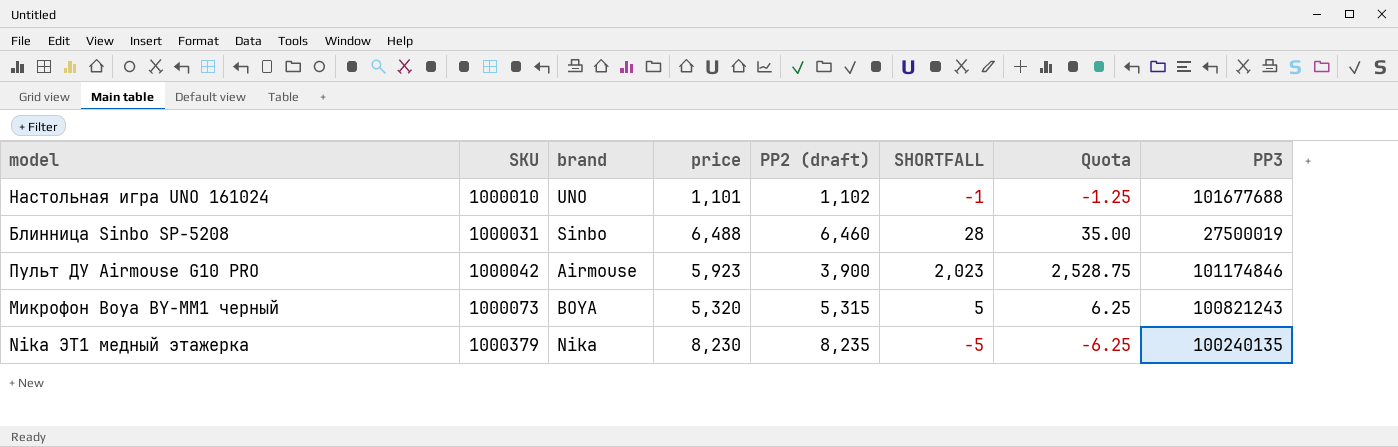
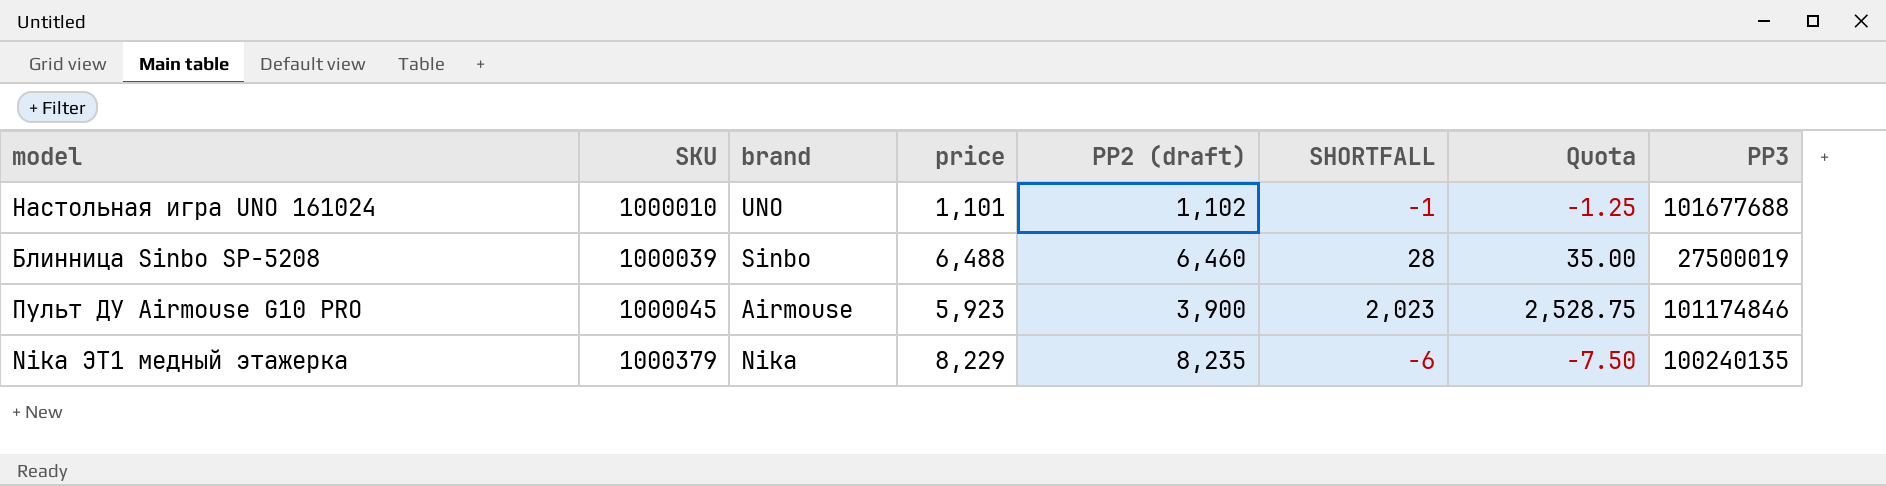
row Микрофон Boya BY-MM1 черный: 1000073 | BOYA | 5,320 | 5,315 | 5 | 6.25 | 100821243 -> none
Блинница Sinbo SP-5208 | SKU: 1000031 -> 1000039
Пульт ДУ Airmouse G10 PRO | SKU: 1000042 -> 1000045
Nika ЭТ1 медный этажерка | price: 8,230 -> 8,229
Nika ЭТ1 медный этажерка | SHORTFALL: -5 -> -6
Nika ЭТ1 медный этажерка | Quota: -6.25 -> -7.50

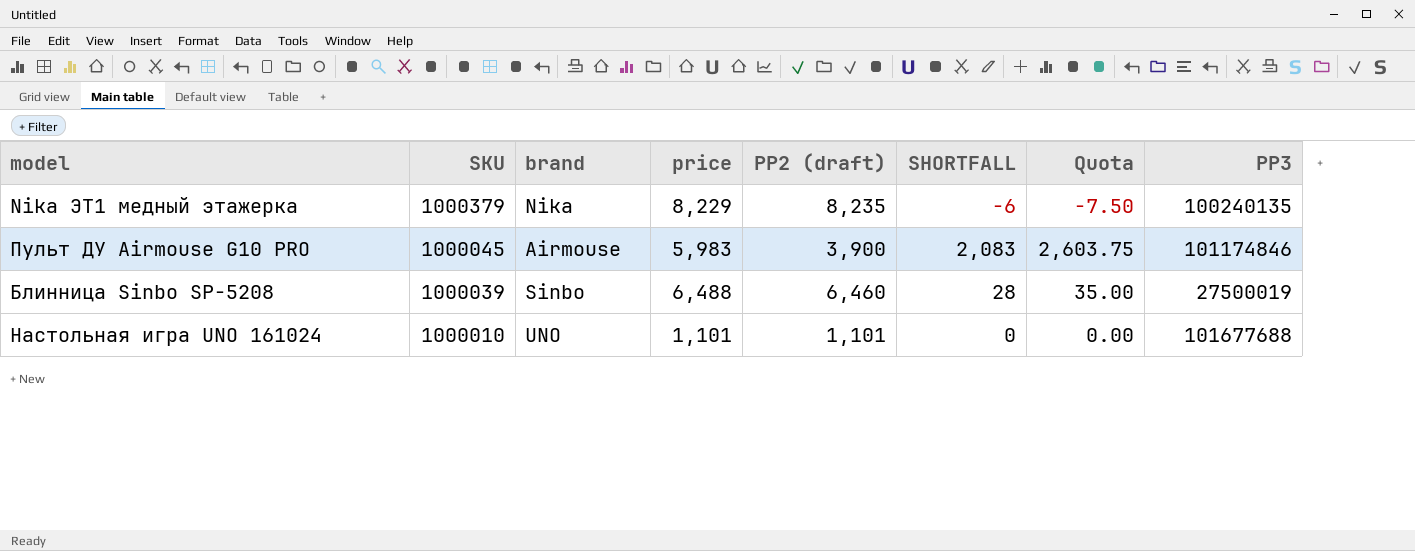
row order: SKU ascending -> SKU descending
Пульт ДУ Airmouse G10 PRO | price: 5,923 -> 5,983
Пульт ДУ Airmouse G10 PRO | SHORTFALL: 2,023 -> 2,083
Пульт ДУ Airmouse G10 PRO | Quota: 2,528.75 -> 2,603.75
Настольная игра UNO 161024 | PP2 (draft): 1,102 -> 1,101
Настольная игра UNO 161024 | SHORTFALL: -1 -> 0
Настольная игра UNO 161024 | Quota: -1.25 -> 0.00

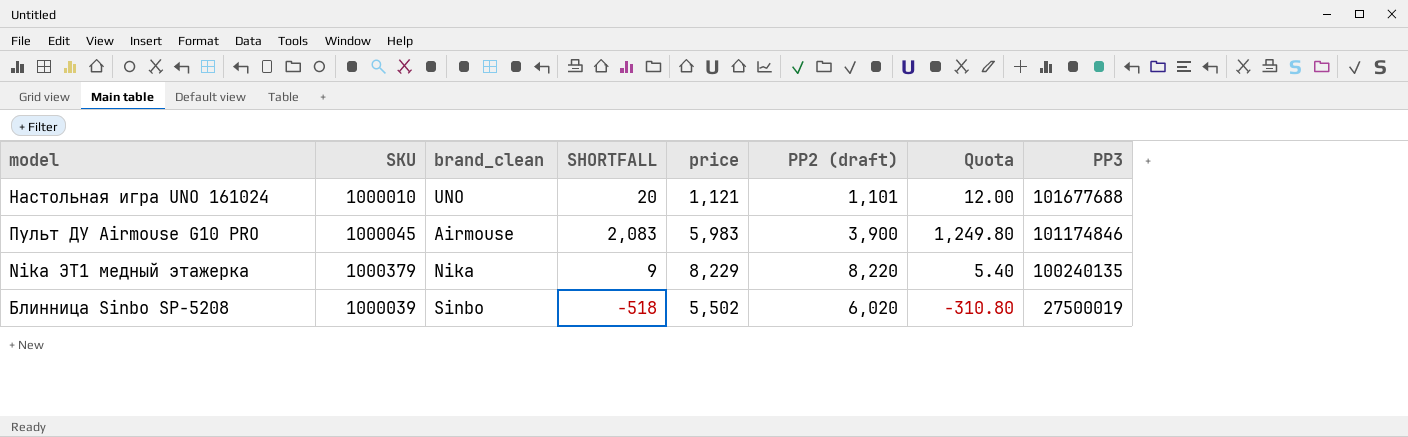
row order: SKU descending -> PP3 descending
column name: brand -> brand_clean
column SHORTFALL | position: 6 -> 4
column Quota | formula: [SHORTFALL] * 1.25 -> [SHORTFALL] * 0.6
Настольная игра UNO 161024 | SHORTFALL: 0 -> 20
Настольная игра UNO 161024 | price: 1,101 -> 1,121
Nika ЭТ1 медный этажерка | SHORTFALL: -6 -> 9
Nika ЭТ1 медный этажерка | PP2 (draft): 8,235 -> 8,220
Блинница Sinbo SP-5208 | SHORTFALL: 28 -> -518
Блинница Sinbo SP-5208 | price: 6,488 -> 5,502
Блинница Sinbo SP-5208 | PP2 (draft): 6,460 -> 6,020

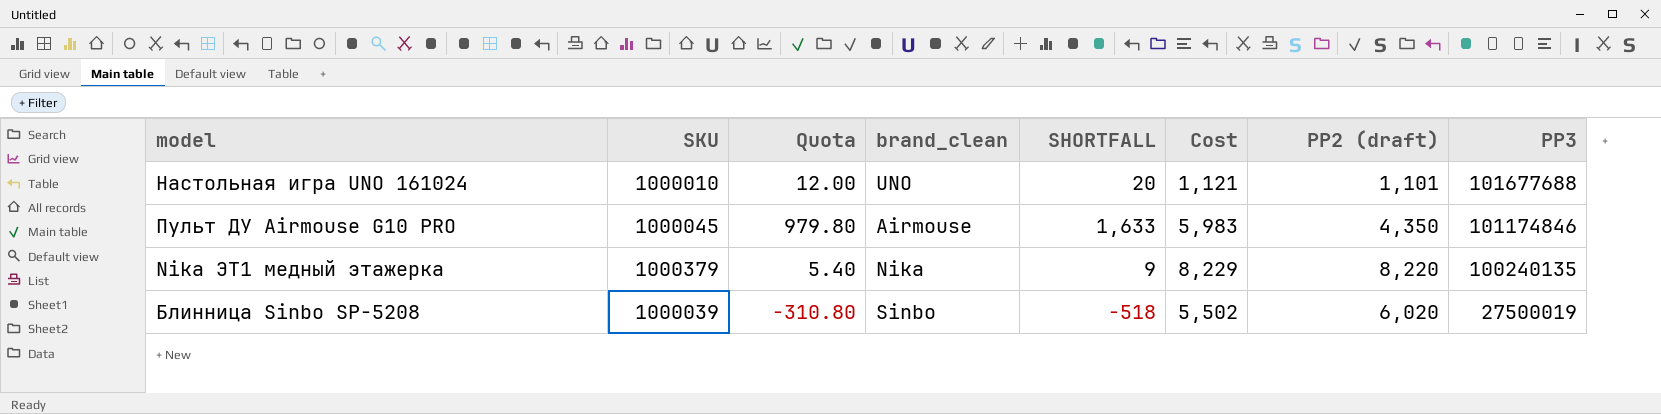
column Quota | position: 7 -> 3
column name: price -> Cost
Пульт ДУ Airmouse G10 PRO | Quota: 1,249.80 -> 979.80
Пульт ДУ Airmouse G10 PRO | SHORTFALL: 2,083 -> 1,633
Пульт ДУ Airmouse G10 PRO | PP2 (draft): 3,900 -> 4,350

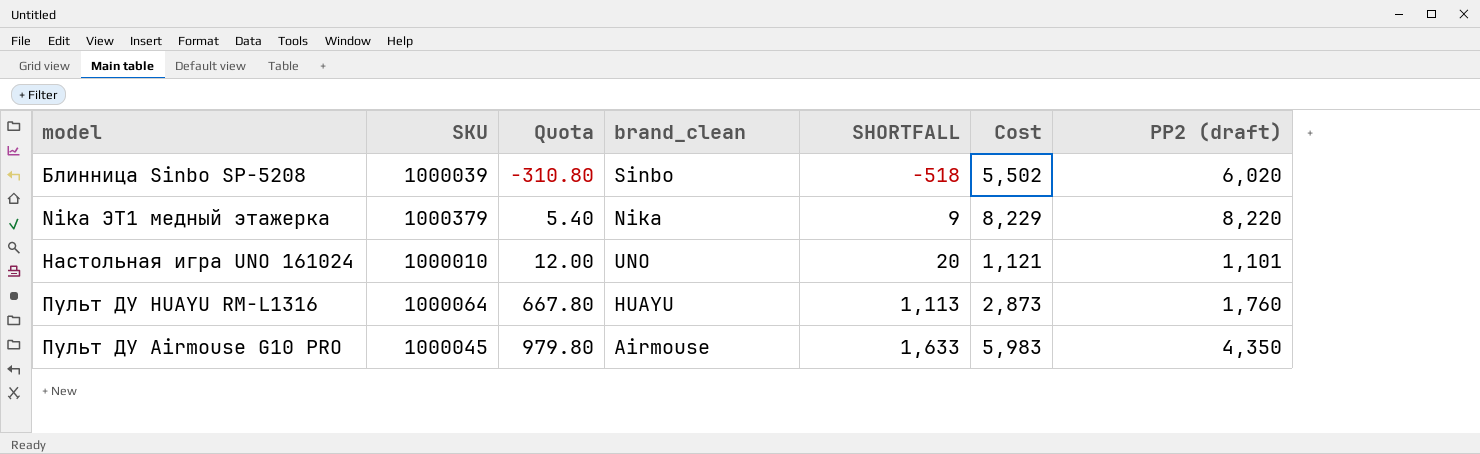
row order: PP3 descending -> Quota ascending
column PP3 | position: 8 -> none
row Пульт ДУ HUAYU RM-L1316: none -> 1000064 | 667.80 | HUAYU | 1,113 | 2,873 | 1,760

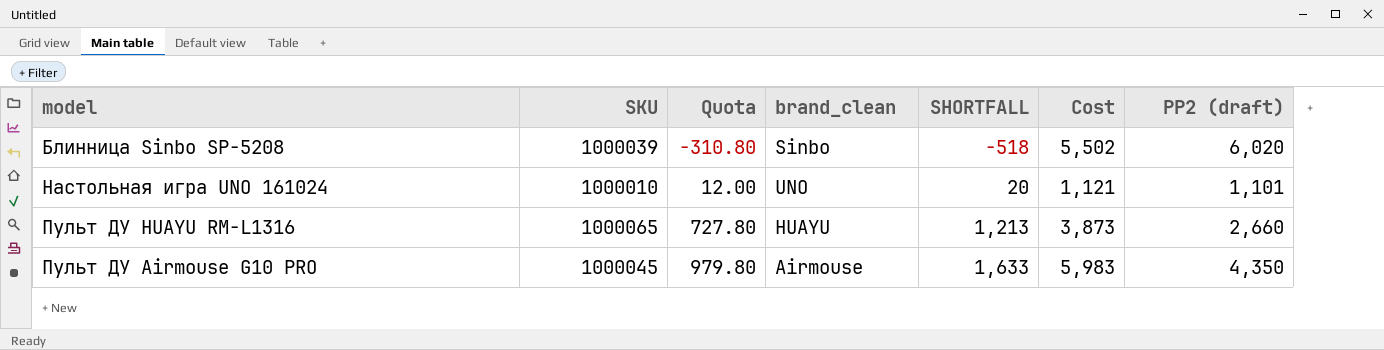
row Nika ЭТ1 медный этажерка: 1000379 | 5.40 | Nika | 9 | 8,229 | 8,220 -> none
Пульт ДУ HUAYU RM-L1316 | SKU: 1000064 -> 1000065
Пульт ДУ HUAYU RM-L1316 | Quota: 667.80 -> 727.80
Пульт ДУ HUAYU RM-L1316 | SHORTFALL: 1,113 -> 1,213
Пульт ДУ HUAYU RM-L1316 | Cost: 2,873 -> 3,873
Пульт ДУ HUAYU RM-L1316 | PP2 (draft): 1,760 -> 2,660

